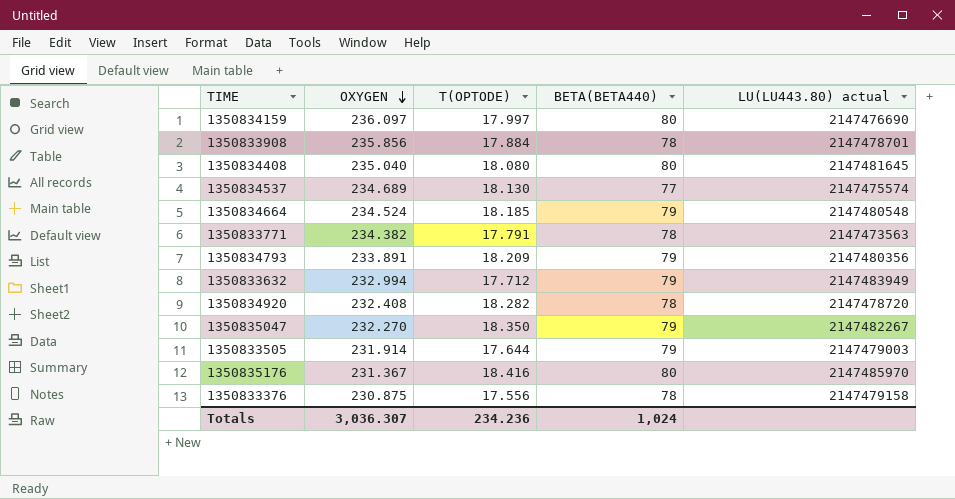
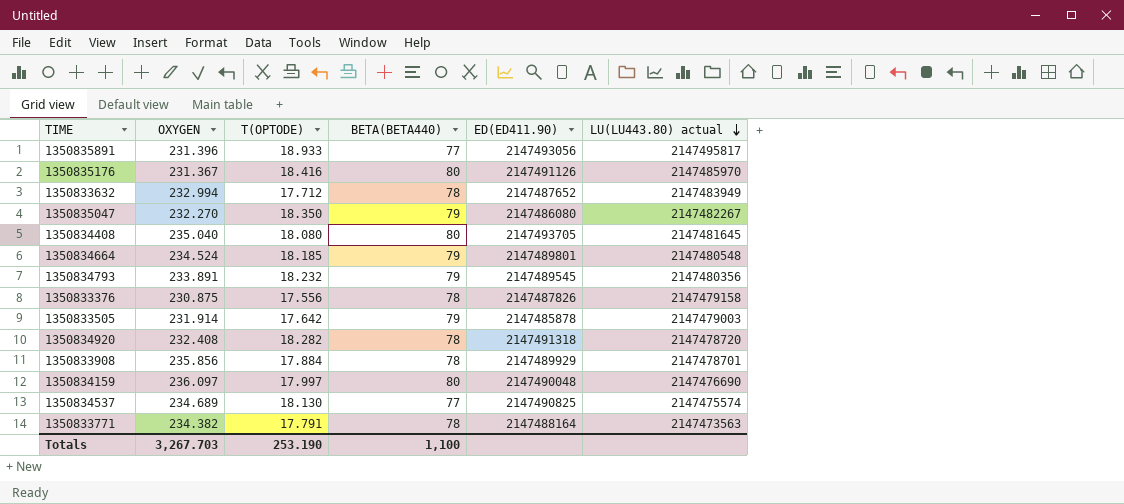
row order: OXYGEN descending -> LU(LU443.80) actual descending
column ED(ED411.90) | position: none -> 5
row 1350835891: none -> 231.396 | 18.933 | 77 | 2147493056 | 2147495817
1350833632 | BETA(BETA440): 79 -> 78
1350834793 | T(OPTODE): 18.209 -> 18.232
1350833505 | T(OPTODE): 17.644 -> 17.642
Totals | OXYGEN: 3,036.307 -> 3,267.703
Totals | T(OPTODE): 234.236 -> 253.190
Totals | BETA(BETA440): 1,024 -> 1,100

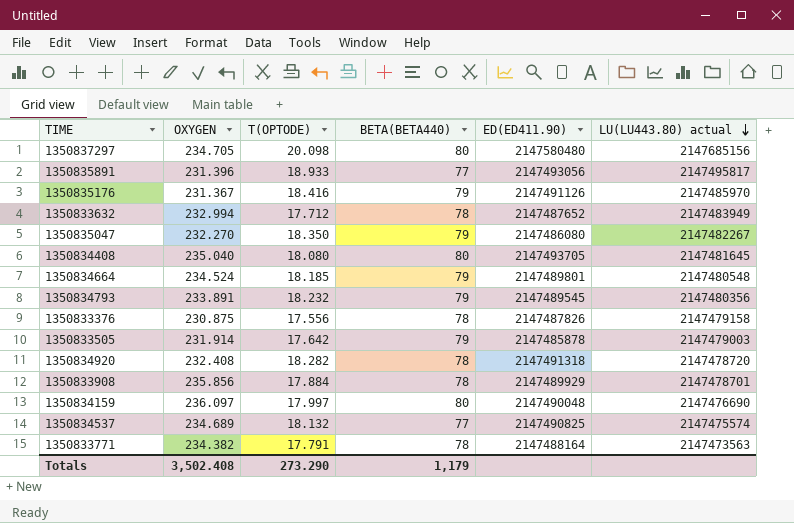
row 1350837297: none -> 234.705 | 20.098 | 80 | 2147580480 | 2147685156
1350835176 | BETA(BETA440): 80 -> 79
1350834537 | T(OPTODE): 18.130 -> 18.132
Totals | OXYGEN: 3,267.703 -> 3,502.408
Totals | T(OPTODE): 253.190 -> 273.290
Totals | BETA(BETA440): 1,100 -> 1,179

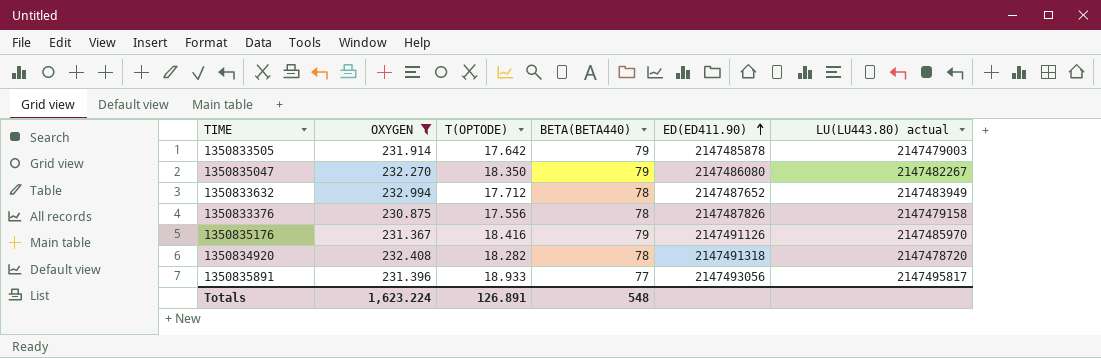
filter: none -> OXYGEN <= 232.994
row order: LU(LU443.80) actual descending -> ED(ED411.90) ascending
Totals | OXYGEN: 3,502.408 -> 1,623.224
Totals | T(OPTODE): 273.290 -> 126.891
Totals | BETA(BETA440): 1,179 -> 548

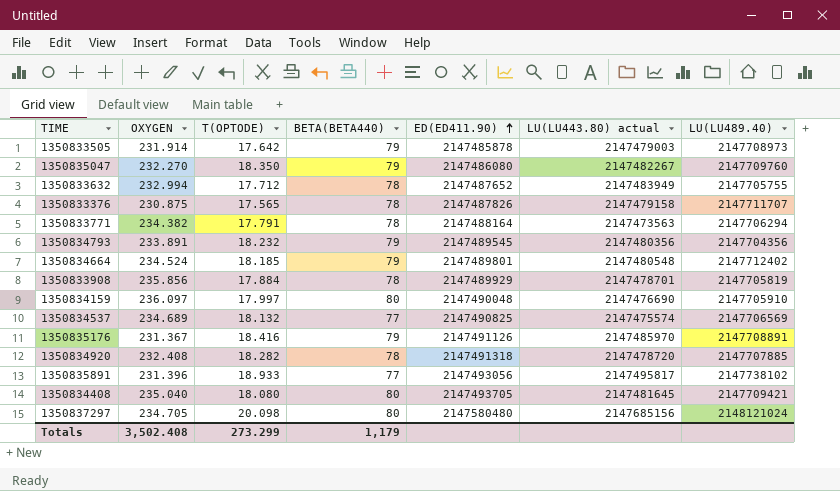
filter: OXYGEN <= 232.994 -> none
column LU(LU489.40) | position: none -> 7
1350833376 | T(OPTODE): 17.556 -> 17.565
Totals | OXYGEN: 1,623.224 -> 3,502.408
Totals | T(OPTODE): 126.891 -> 273.299
Totals | BETA(BETA440): 548 -> 1,179

